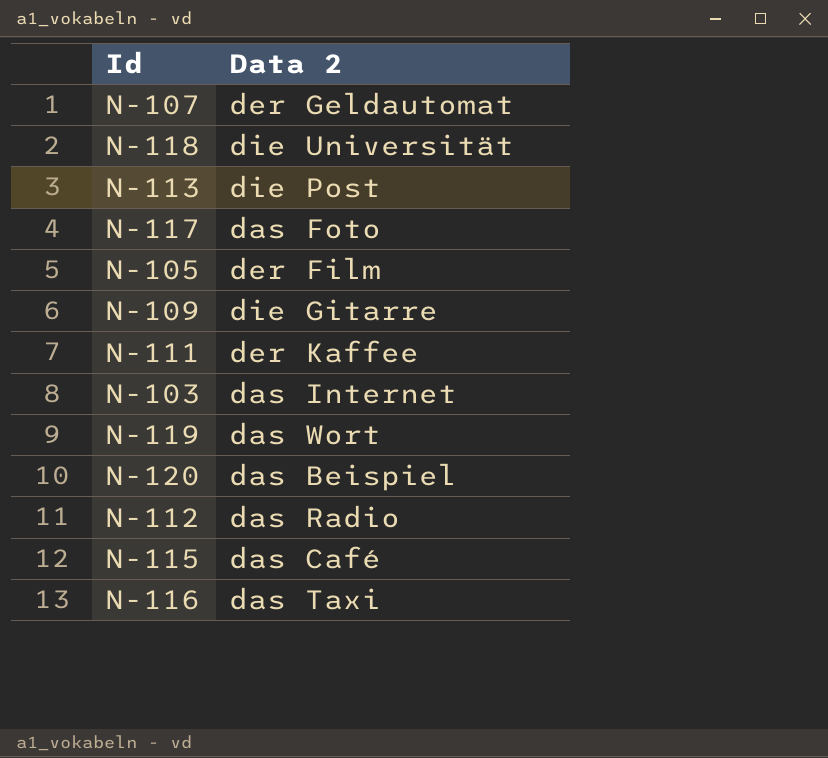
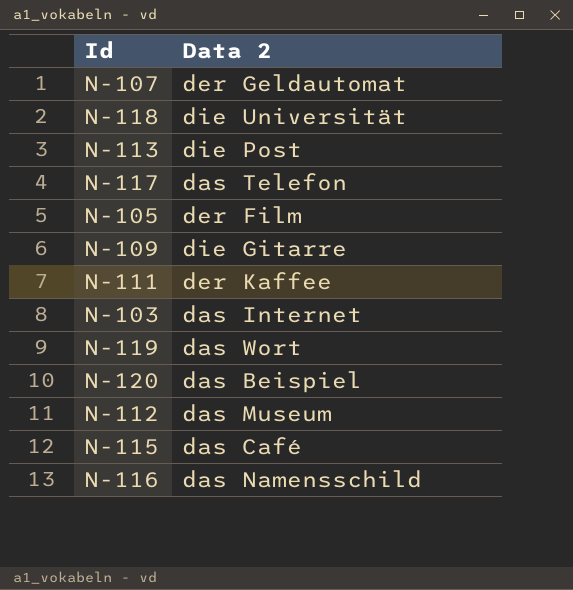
N-117 | Data 2: das Foto -> das Telefon
N-112 | Data 2: das Radio -> das Museum
N-116 | Data 2: das Taxi -> das Namensschild

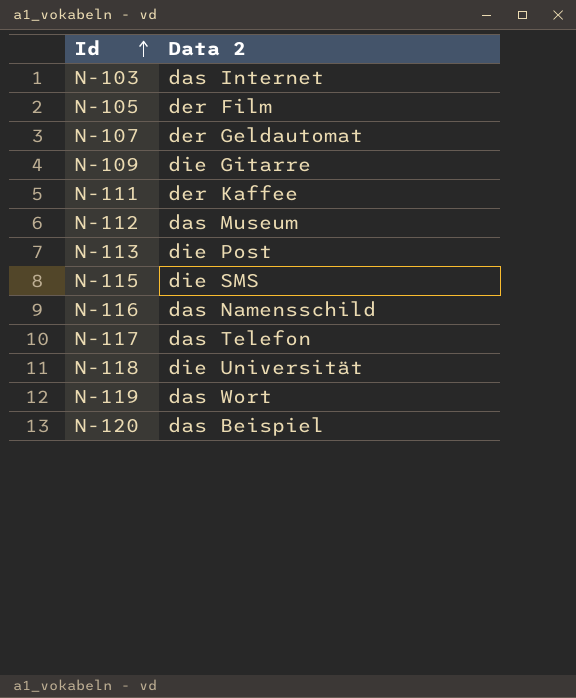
row order: none -> Id ascending
N-115 | Data 2: das Café -> die SMS

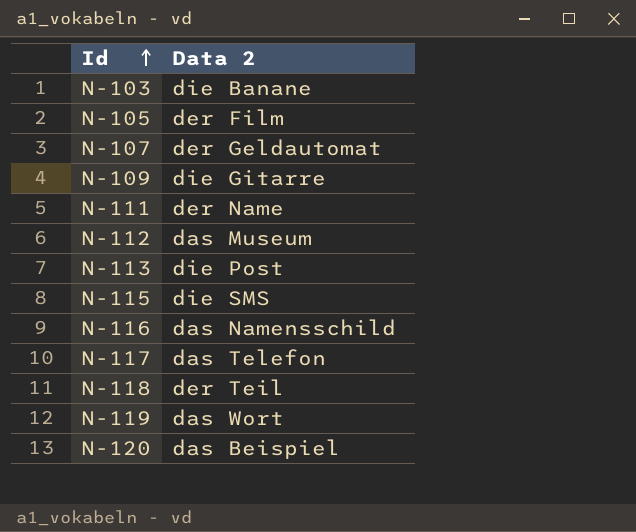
N-103 | Data 2: das Internet -> die Banane
N-111 | Data 2: der Kaffee -> der Name
N-118 | Data 2: die Universität -> der Teil

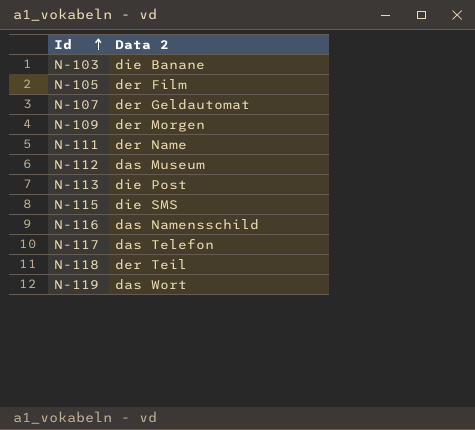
row N-120: das Beispiel -> none
N-109 | Data 2: die Gitarre -> der Morgen

